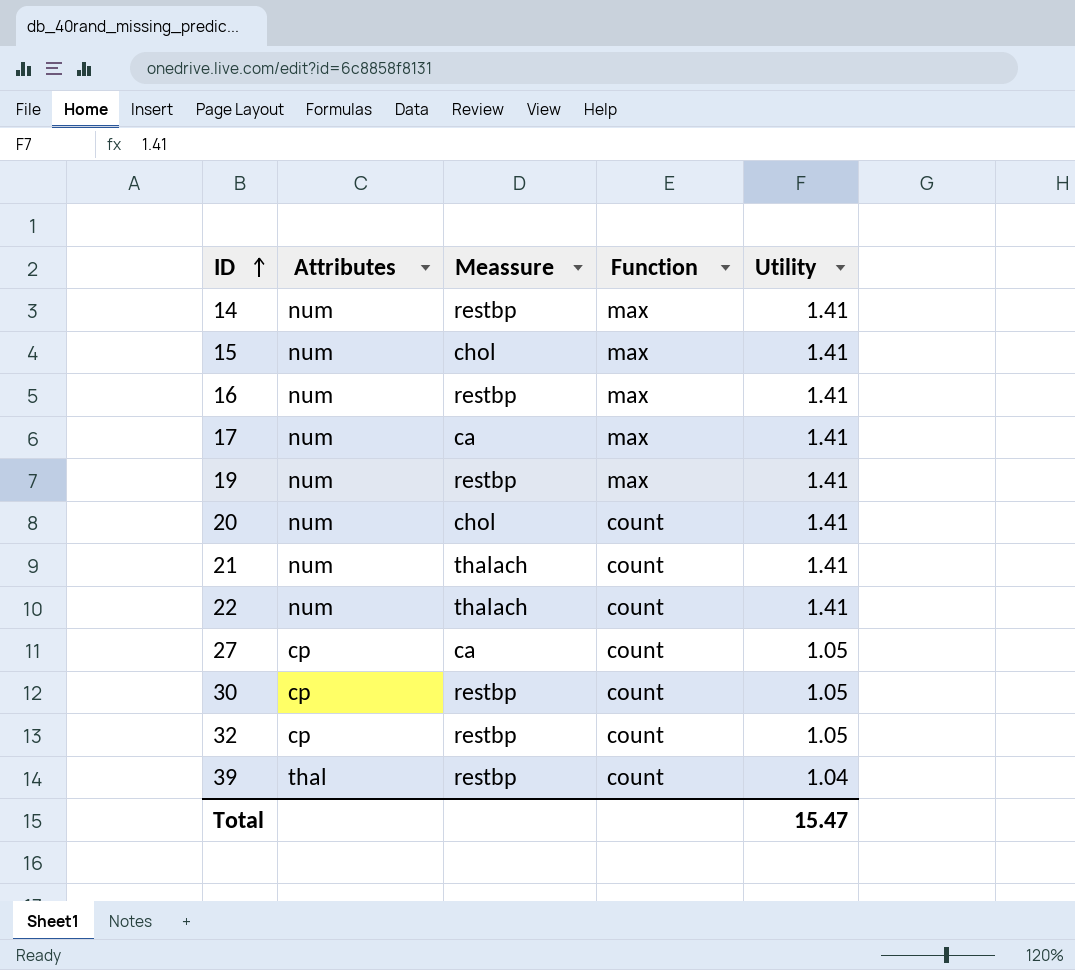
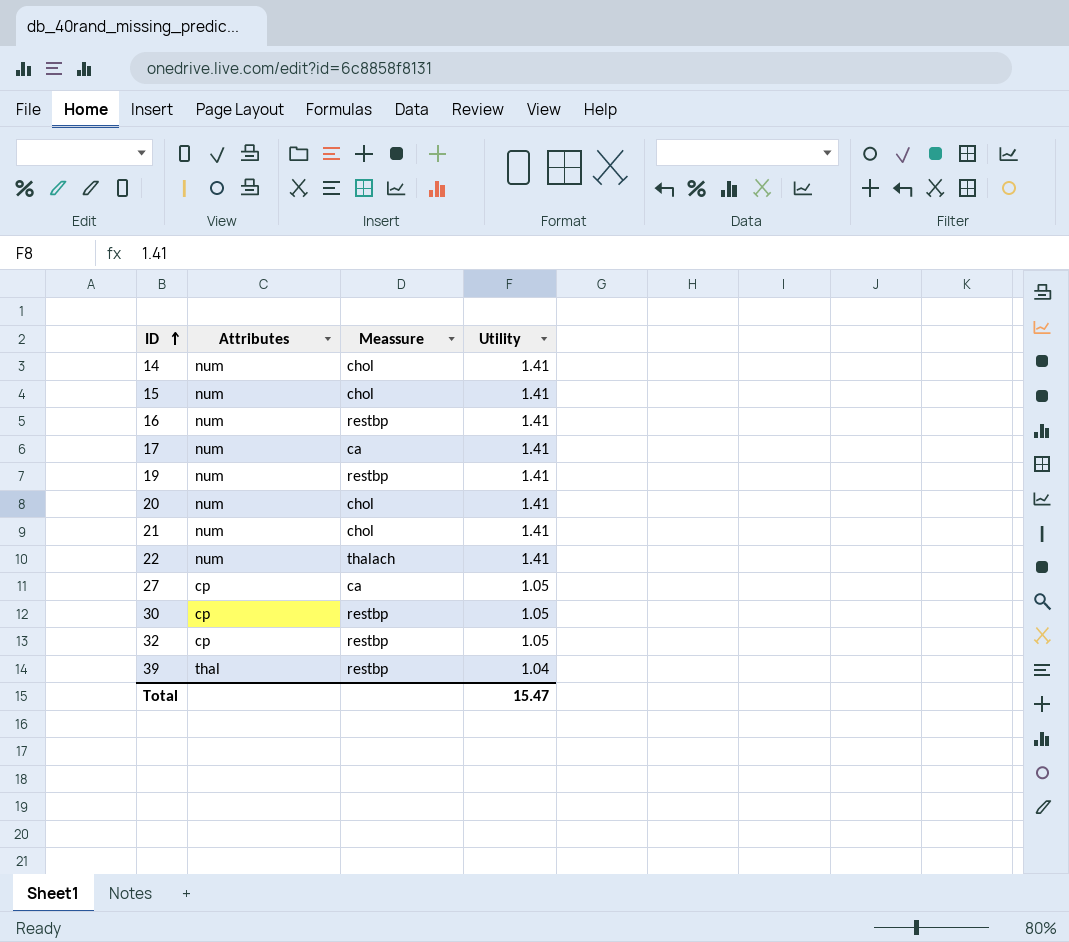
column Function | position: 4 -> none
14 | Meassure: restbp -> chol
21 | Meassure: thalach -> chol

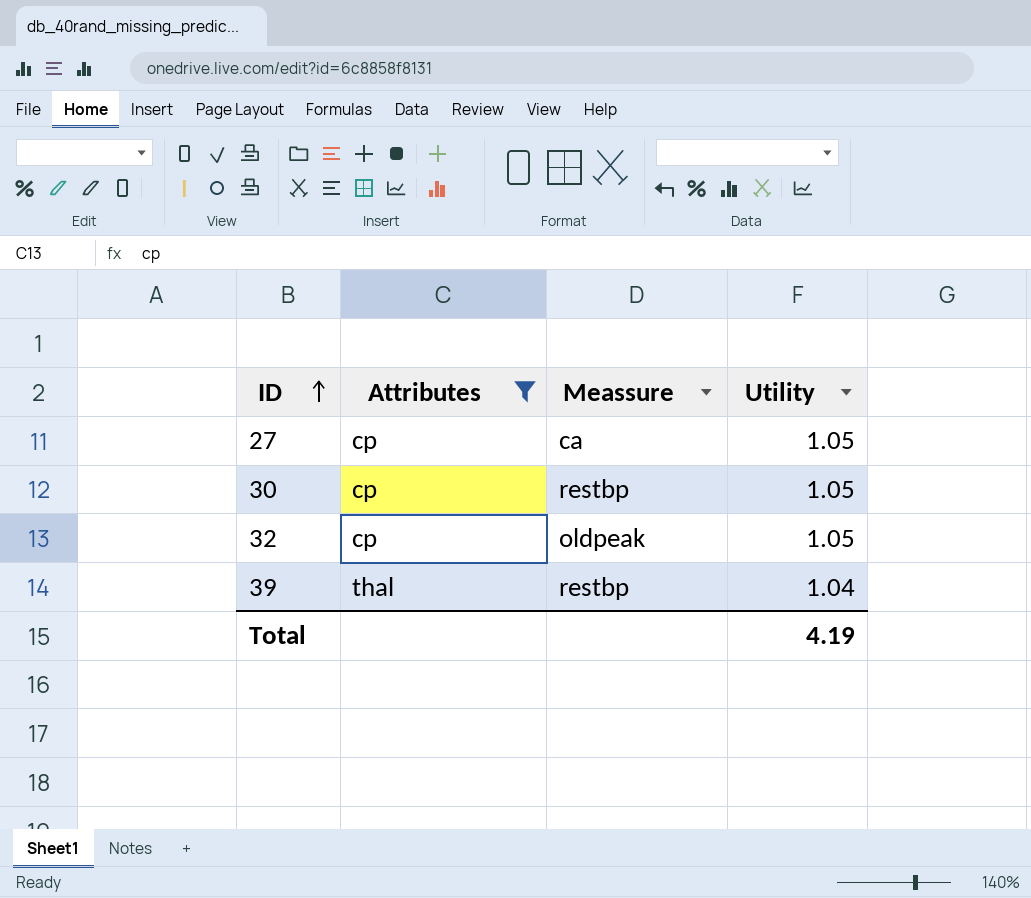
filter: none -> Attributes != num
32 | Meassure: restbp -> oldpeak
Total | Utility: 15.47 -> 4.19

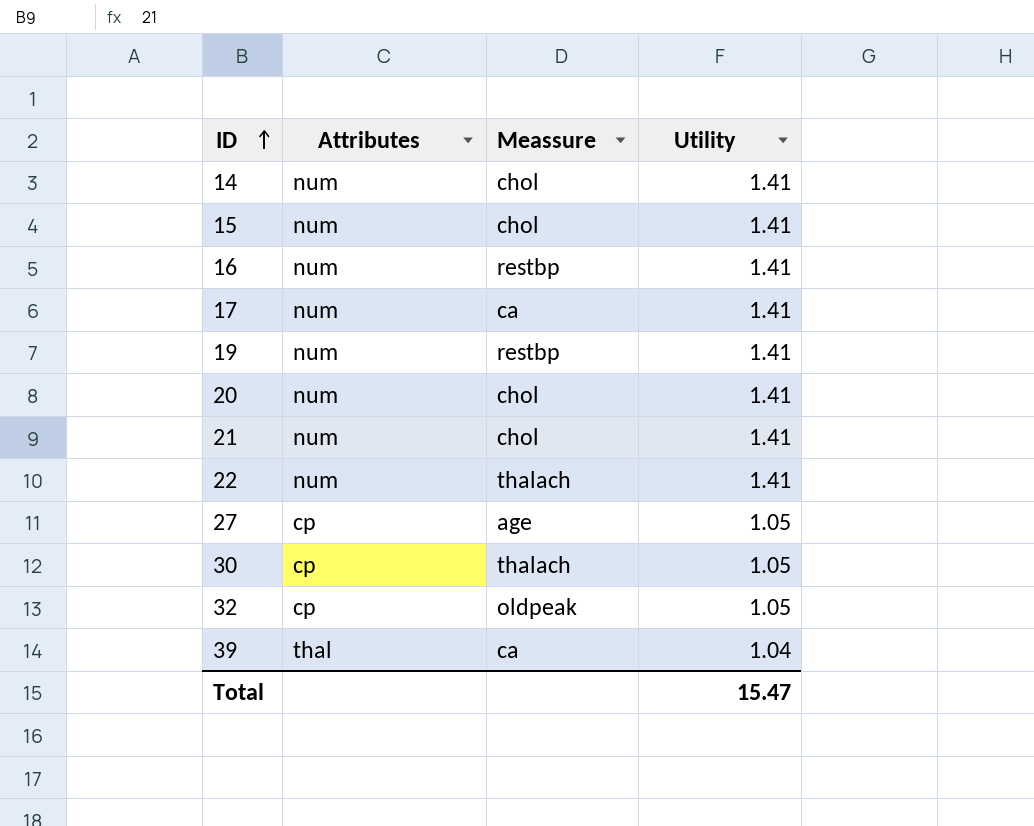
filter: Attributes != num -> none
27 | Meassure: ca -> age
30 | Meassure: restbp -> thalach
39 | Meassure: restbp -> ca
Total | Utility: 4.19 -> 15.47

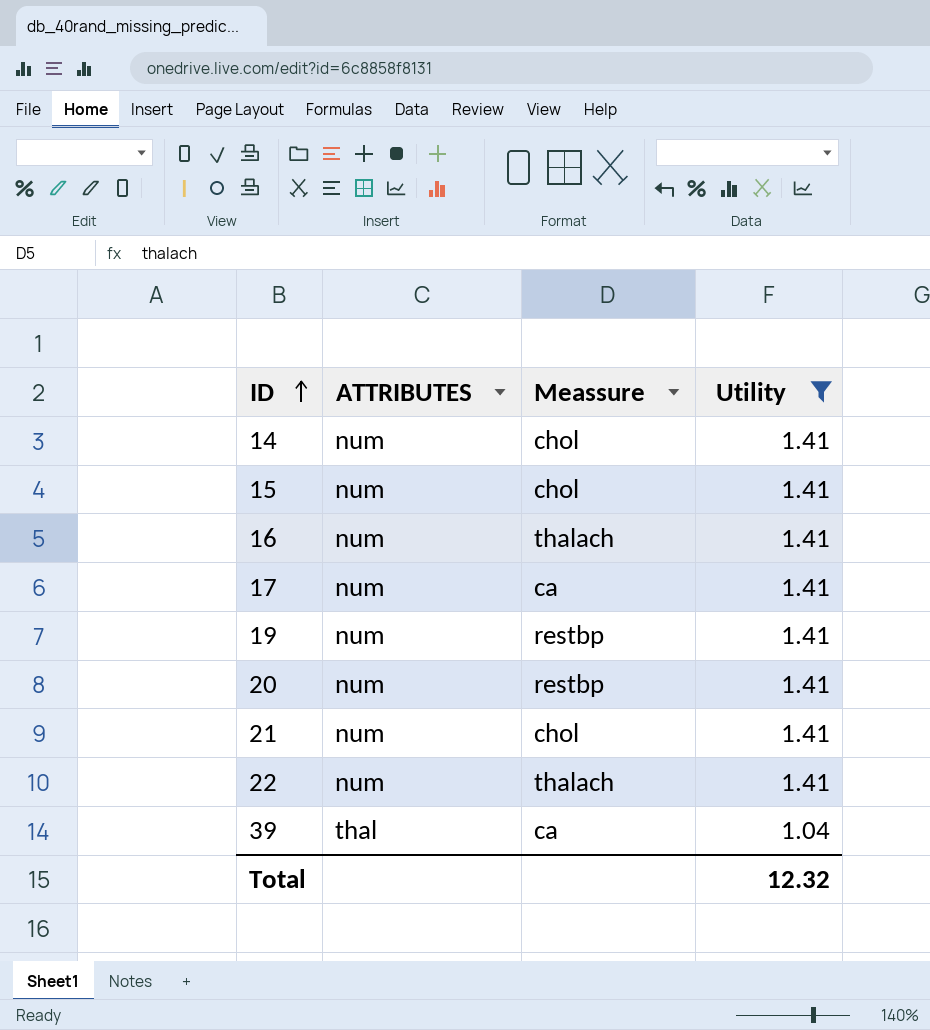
filter: none -> Utility != 1.05
column name: Attributes -> ATTRIBUTES
16 | Meassure: restbp -> thalach
20 | Meassure: chol -> restbp
Total | Utility: 15.47 -> 12.32

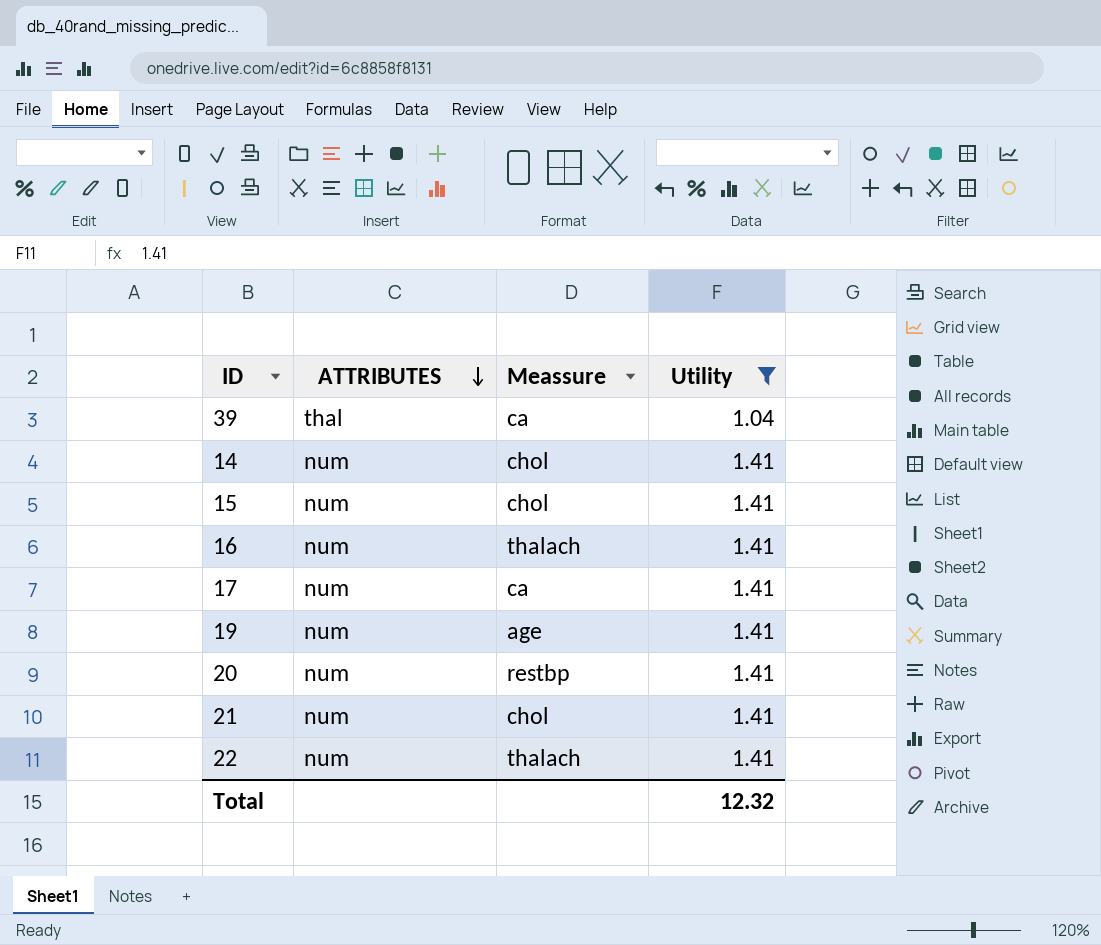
row order: ID ascending -> ATTRIBUTES descending
19 | Meassure: restbp -> age

